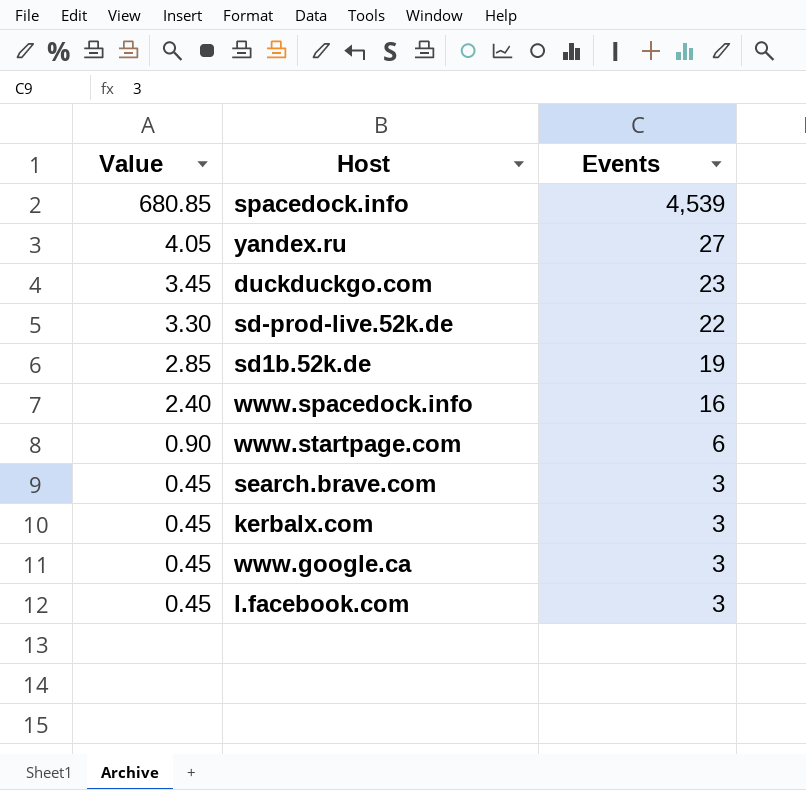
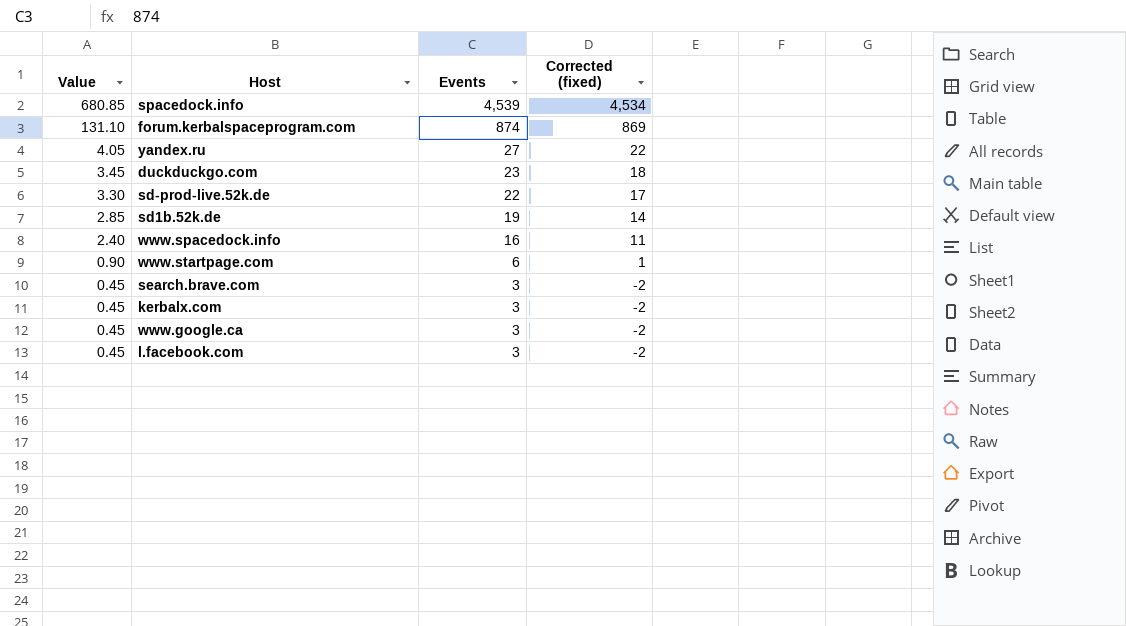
column Corrected (fixed) | formula: none -> [Events] - 5
row forum.kerbalspaceprogram.com: none -> 131.10 | 874 | 869

